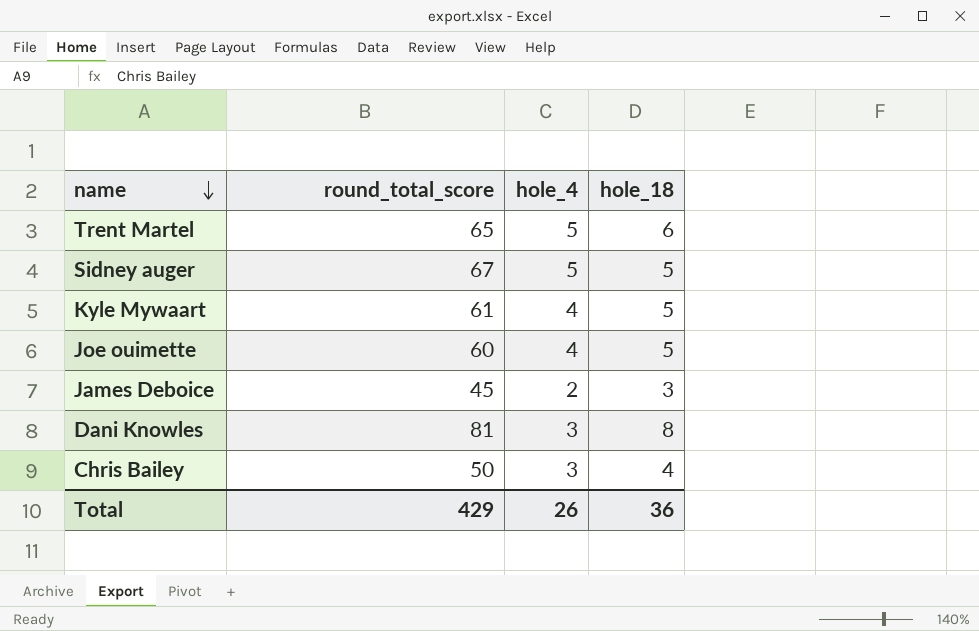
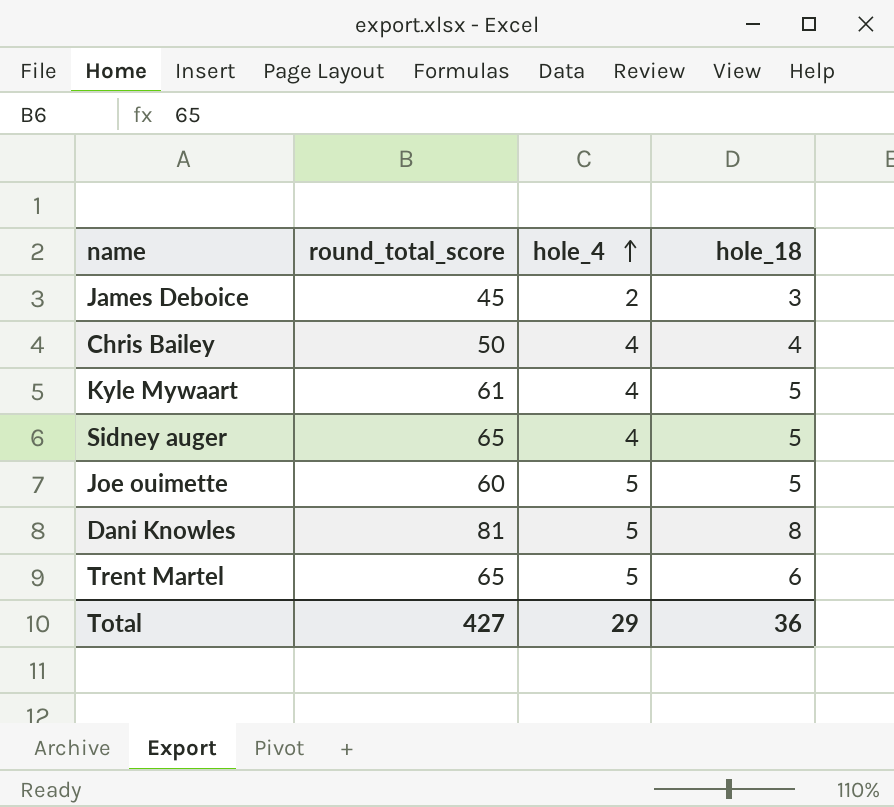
row order: name descending -> hole_4 ascending
Chris Bailey | hole_4: 3 -> 4
Sidney auger | round_total_score: 67 -> 65
Sidney auger | hole_4: 5 -> 4
Joe ouimette | hole_4: 4 -> 5
Dani Knowles | hole_4: 3 -> 5
Total | round_total_score: 429 -> 427
Total | hole_4: 26 -> 29

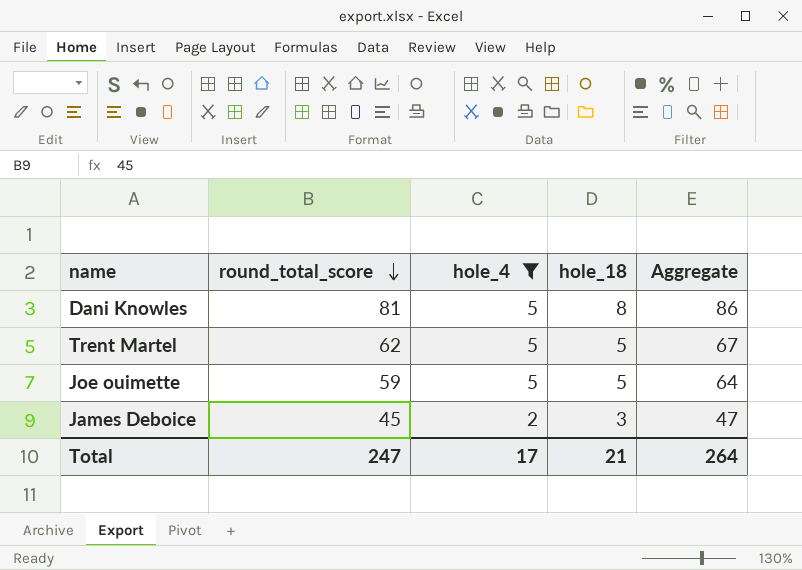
filter: none -> hole_4 != 4
row order: hole_4 ascending -> round_total_score descending
column Aggregate | formula: none -> [round_total_score] + [hole_4]
Trent Martel | round_total_score: 65 -> 62
Trent Martel | hole_18: 6 -> 5
Joe ouimette | round_total_score: 60 -> 59
Total | round_total_score: 427 -> 247
Total | hole_4: 29 -> 17
Total | hole_18: 36 -> 21

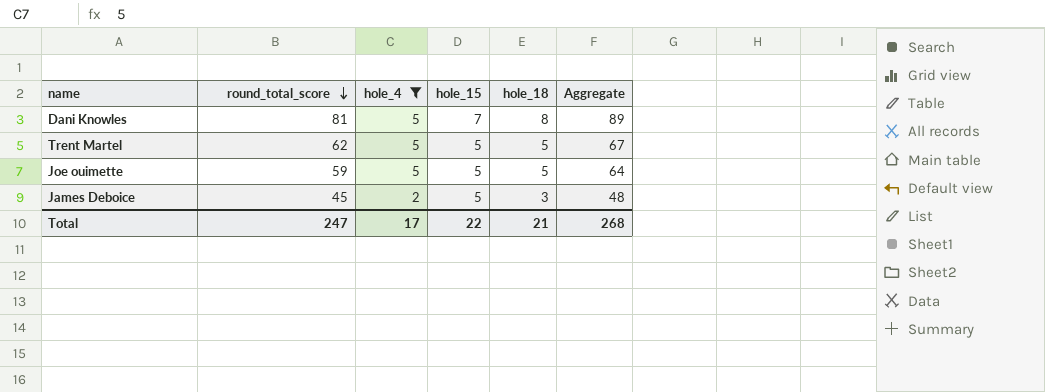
column hole_15 | position: none -> 4
column Aggregate | formula: [round_total_score] + [hole_4] -> [round_total_score] + [hole_18]
Total | Aggregate: 264 -> 268

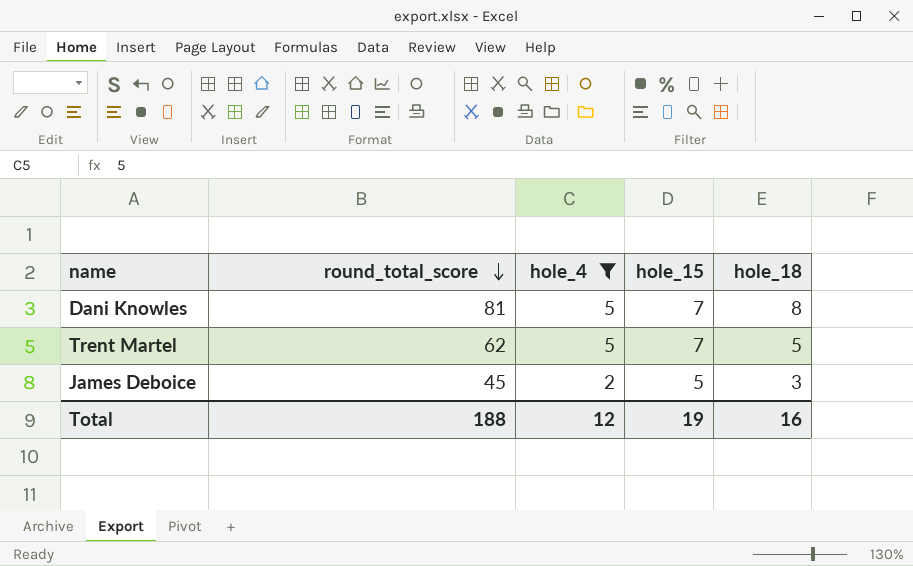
column Aggregate | formula: [round_total_score] + [hole_18] -> none
row Joe ouimette: 59 | 5 | 5 | 5 | 64 -> none
Trent Martel | hole_15: 5 -> 7
Total | round_total_score: 247 -> 188
Total | hole_4: 17 -> 12
Total | hole_15: 22 -> 19
Total | hole_18: 21 -> 16

